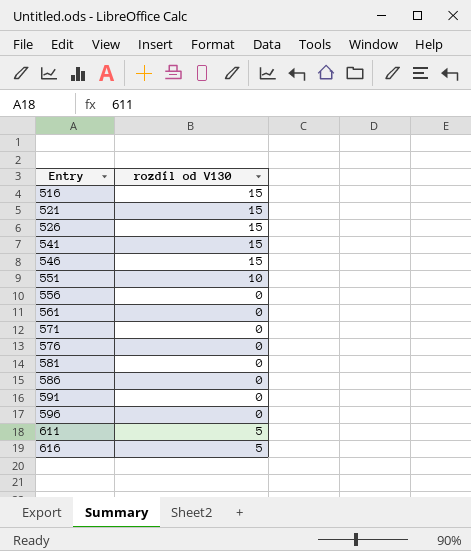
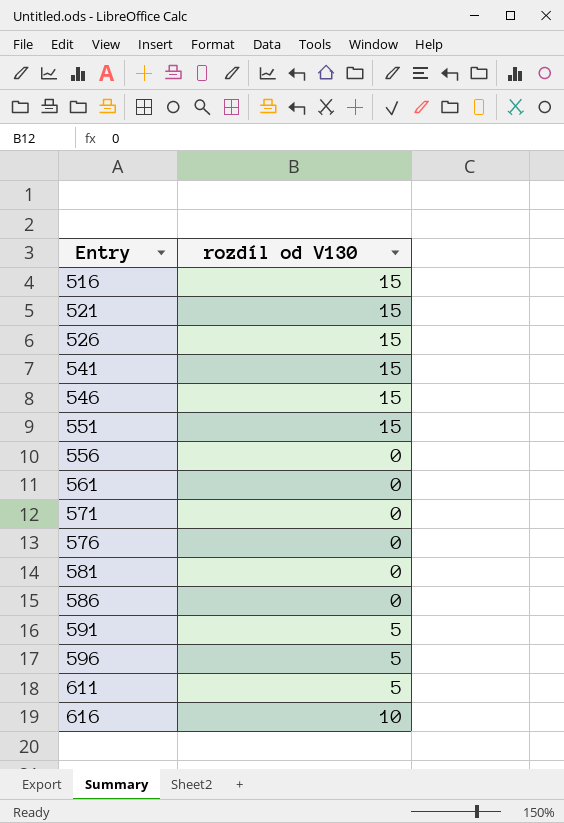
551 | rozdíl od V130: 10 -> 15
591 | rozdíl od V130: 0 -> 5
596 | rozdíl od V130: 0 -> 5
616 | rozdíl od V130: 5 -> 10

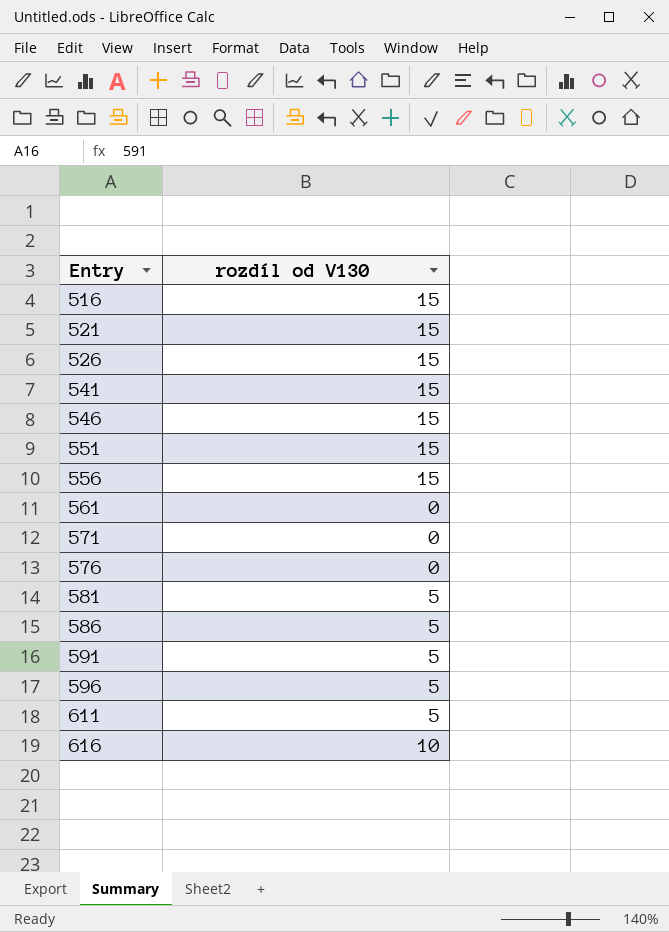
556 | rozdíl od V130: 0 -> 15
581 | rozdíl od V130: 0 -> 5
586 | rozdíl od V130: 0 -> 5

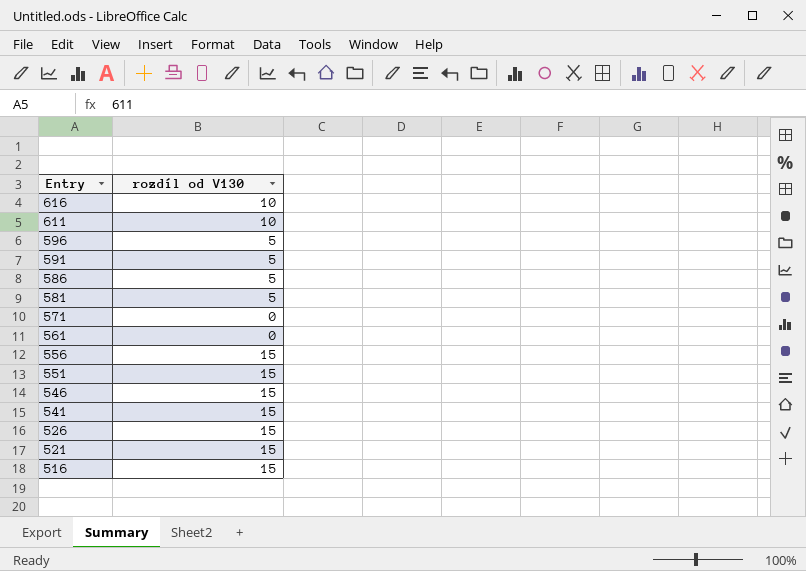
row order: Entry ascending -> Entry descending
row 576: 0 -> none
611 | rozdíl od V130: 5 -> 10

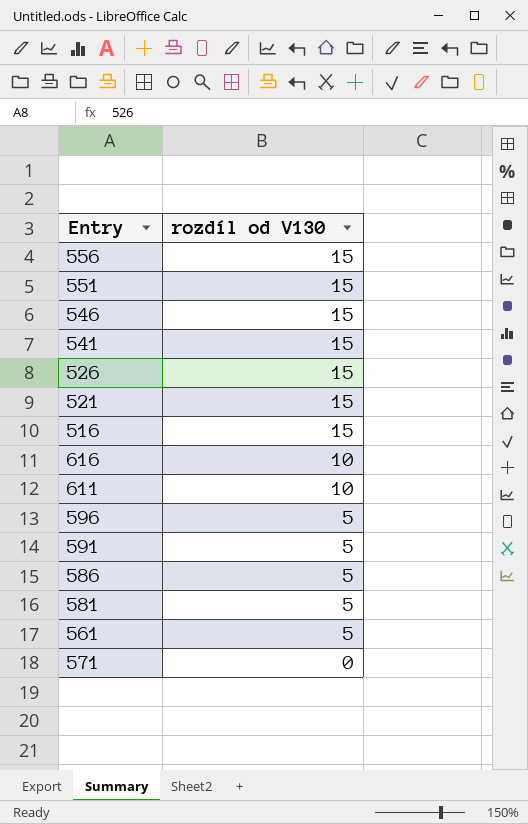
row order: Entry descending -> rozdíl od V130 descending
561 | rozdíl od V130: 0 -> 5

